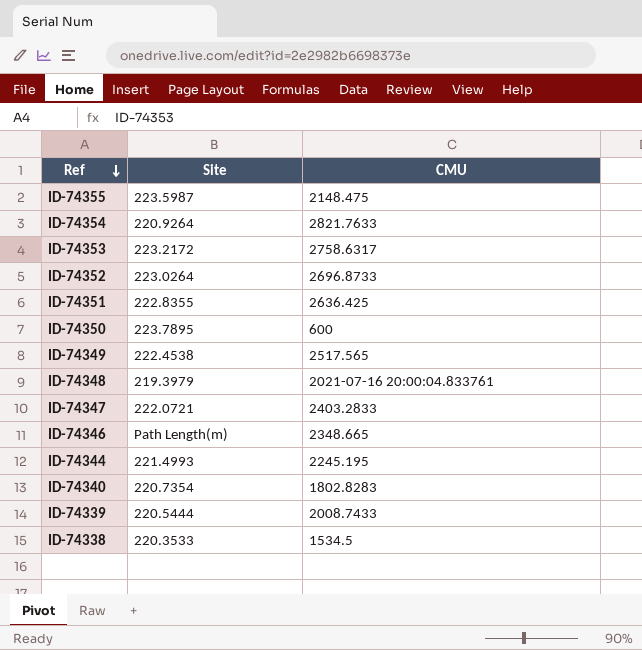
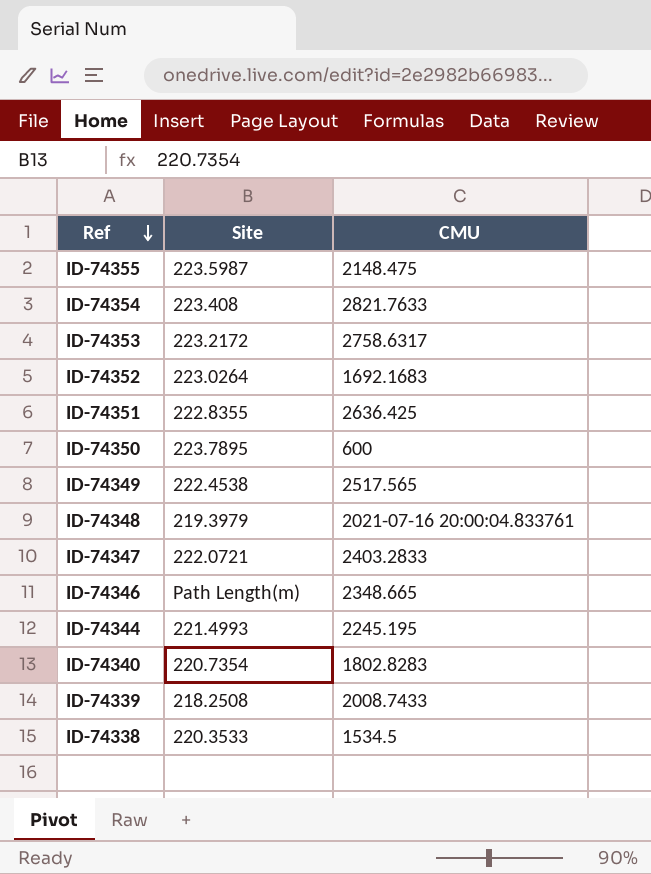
ID-74354 | Site: 220.9264 -> 223.408
ID-74352 | CMU: 2696.8733 -> 1692.1683
ID-74339 | Site: 220.5444 -> 218.2508

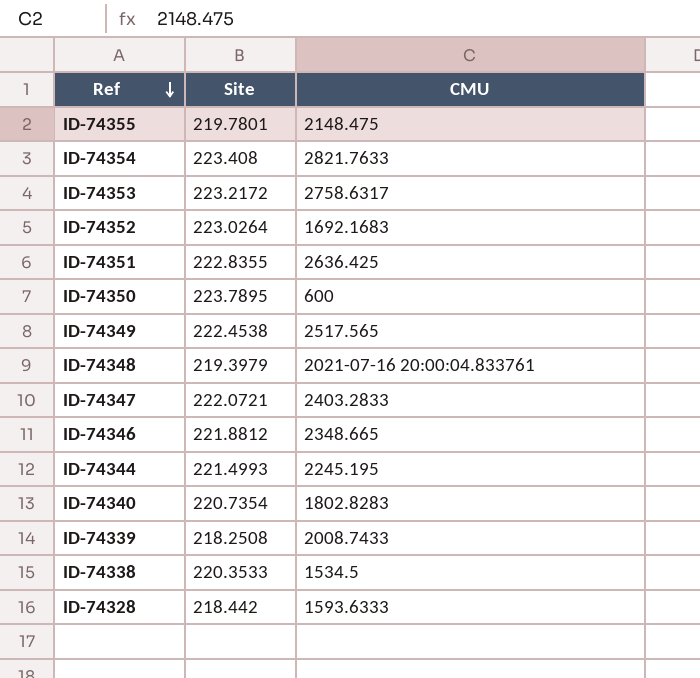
ID-74355 | Site: 223.5987 -> 219.7801
ID-74346 | Site: Path Length(m) -> 221.8812
row ID-74328: none -> 218.442 | 1593.6333

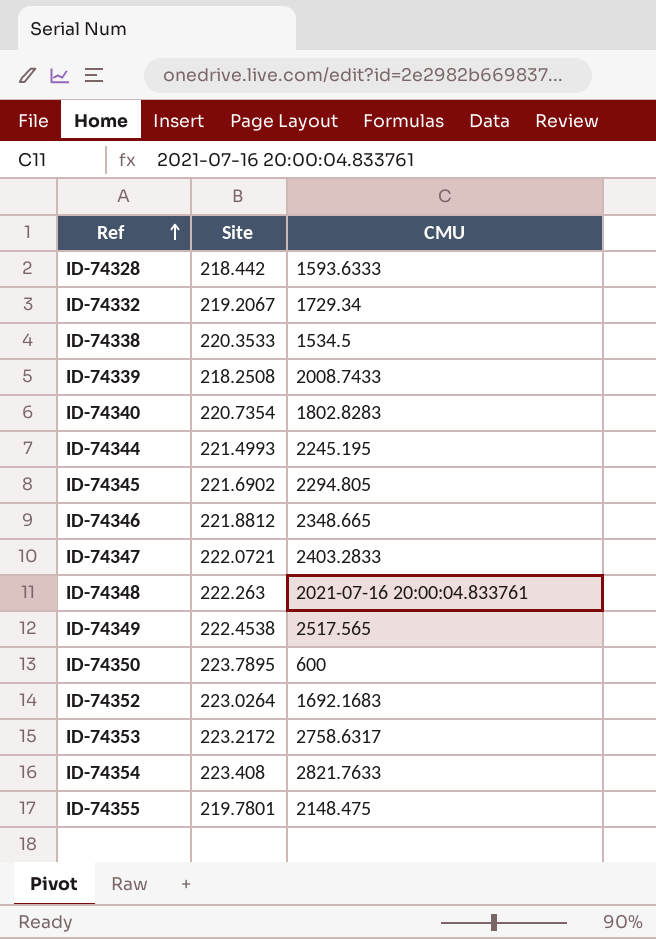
row order: Ref descending -> Ref ascending
row ID-74351: 222.8355 | 2636.425 -> none
row ID-74332: none -> 219.2067 | 1729.34
row ID-74345: none -> 221.6902 | 2294.805
ID-74348 | Site: 219.3979 -> 222.263

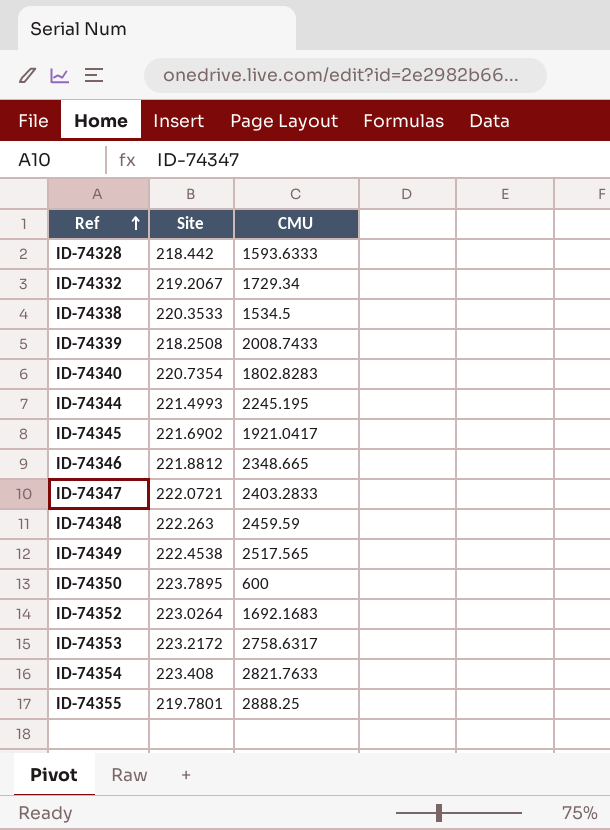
ID-74345 | CMU: 2294.805 -> 1921.0417
ID-74348 | CMU: 2021-07-16 20:00:04.833761 -> 2459.59
ID-74355 | CMU: 2148.475 -> 2888.25

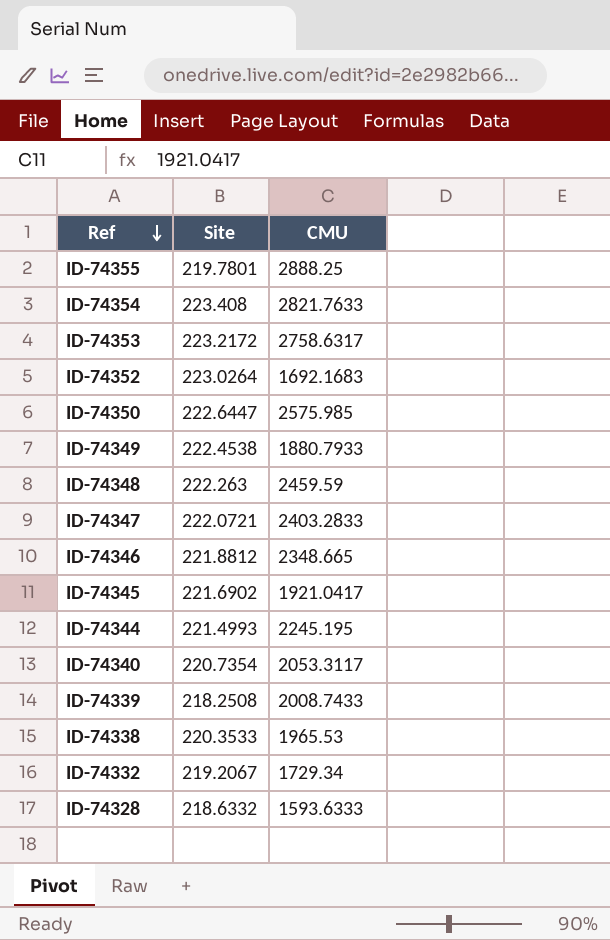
row order: Ref ascending -> Ref descending
ID-74350 | Site: 223.7895 -> 222.6447
ID-74350 | CMU: 600 -> 2575.985
ID-74349 | CMU: 2517.565 -> 1880.7933
ID-74340 | CMU: 1802.8283 -> 2053.3117
ID-74338 | CMU: 1534.5 -> 1965.53
ID-74328 | Site: 218.442 -> 218.6332

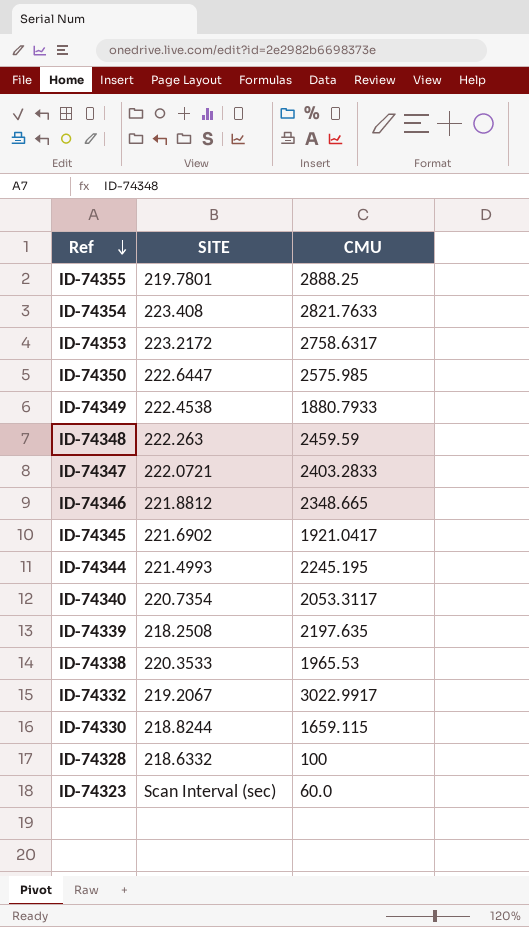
column name: Site -> SITE
row ID-74352: 223.0264 | 1692.1683 -> none
ID-74339 | CMU: 2008.7433 -> 2197.635
ID-74332 | CMU: 1729.34 -> 3022.9917
row ID-74330: none -> 218.8244 | 1659.115
ID-74328 | CMU: 1593.6333 -> 100
row ID-74323: none -> Scan Interval (sec) | 60.0

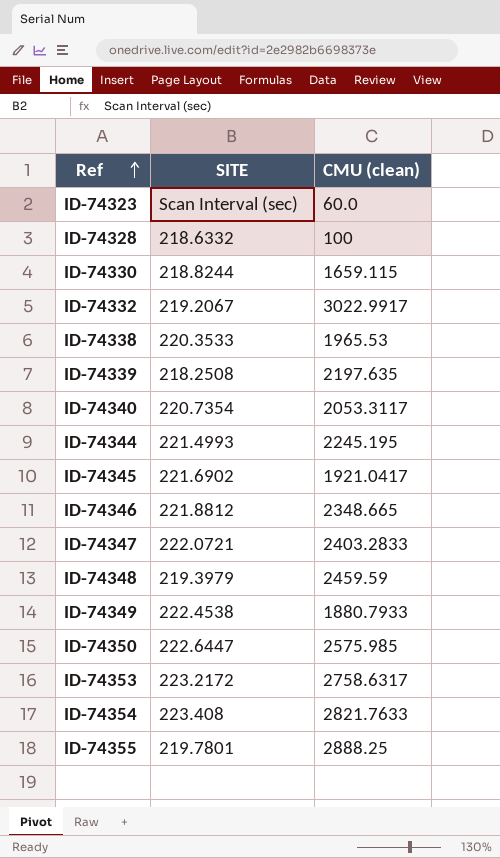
row order: Ref descending -> Ref ascending
column name: CMU -> CMU (clean)
ID-74348 | SITE: 222.263 -> 219.3979

